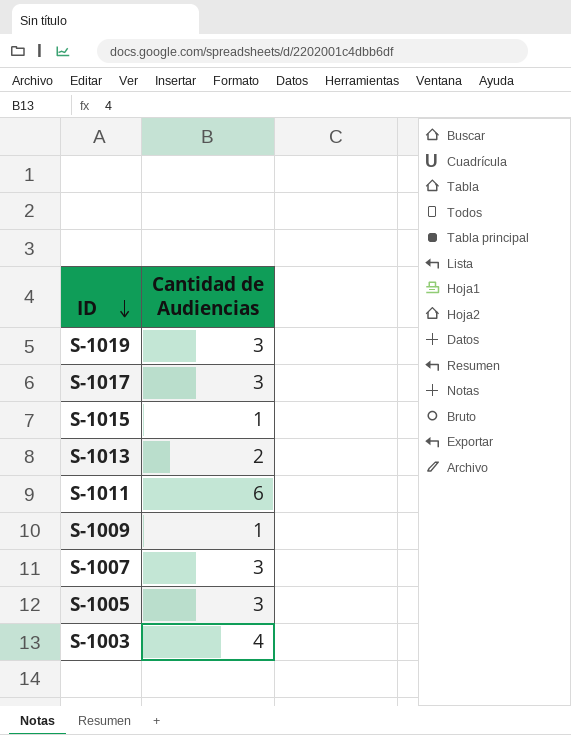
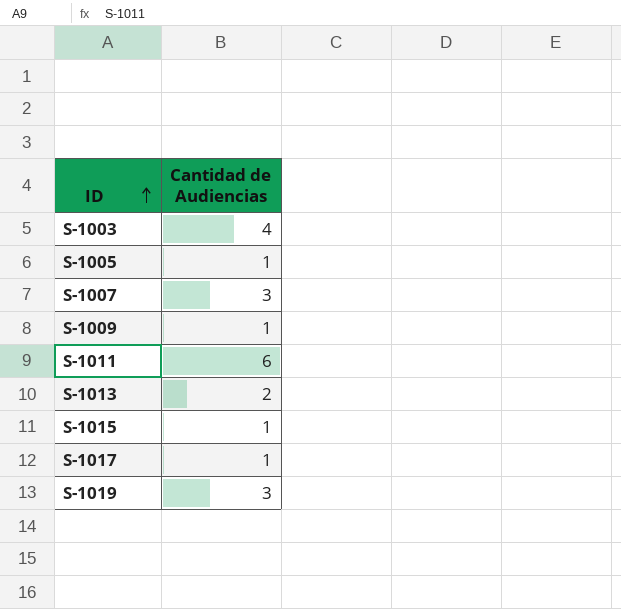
row order: ID descending -> ID ascending
S-1005 | Cantidad de Audiencias: 3 -> 1
S-1017 | Cantidad de Audiencias: 3 -> 1

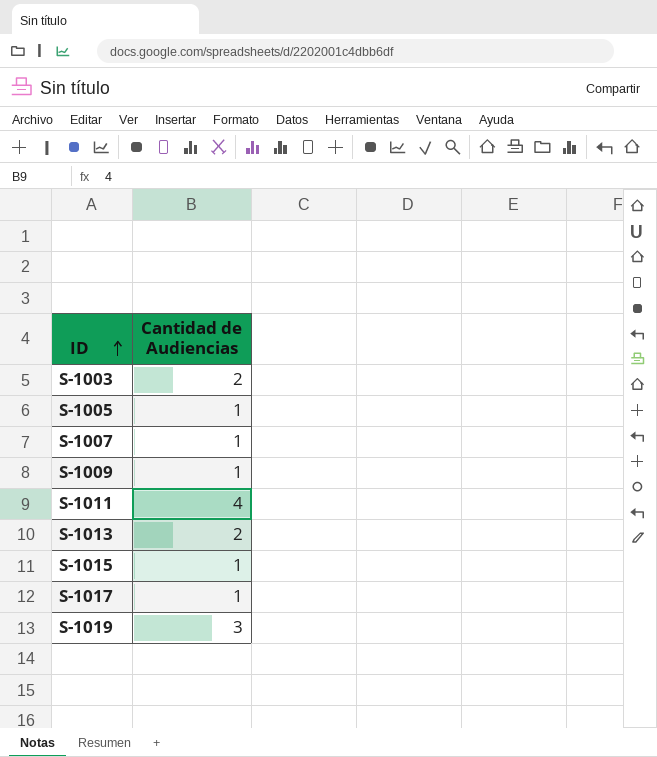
S-1003 | Cantidad de Audiencias: 4 -> 2
S-1007 | Cantidad de Audiencias: 3 -> 1
S-1011 | Cantidad de Audiencias: 6 -> 4

